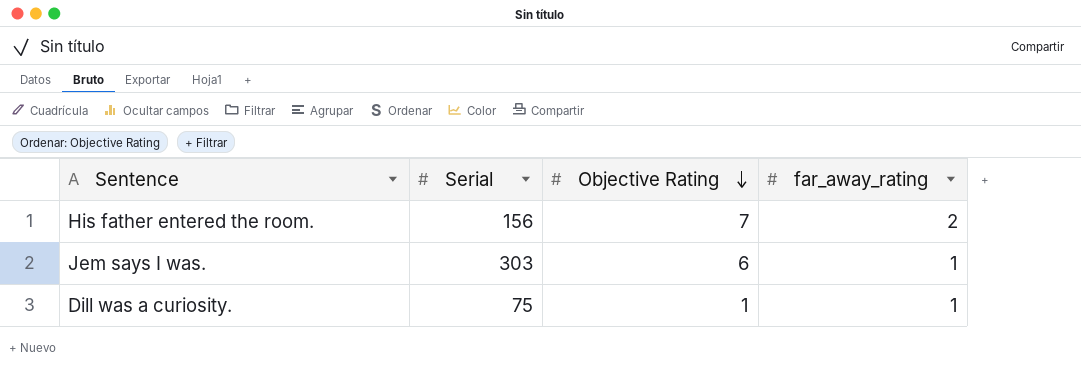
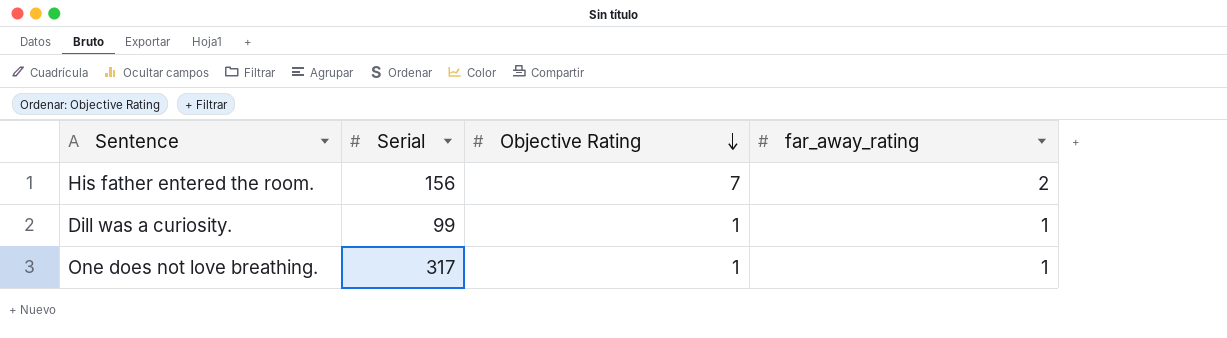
row Jem says I was.: 303 | 6 | 1 -> none
Dill was a curiosity. | Serial: 75 -> 99
row One does not love breathing.: none -> 317 | 1 | 1

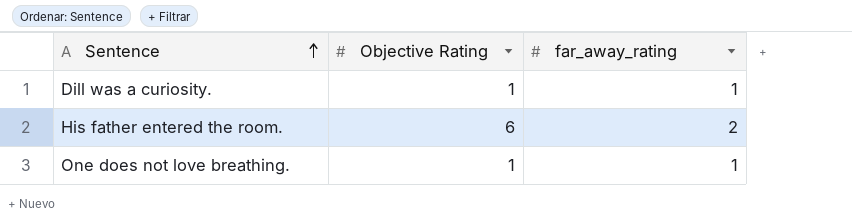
row order: Objective Rating descending -> Sentence ascending
column Serial | position: 2 -> none
His father entered the room. | Objective Rating: 7 -> 6

